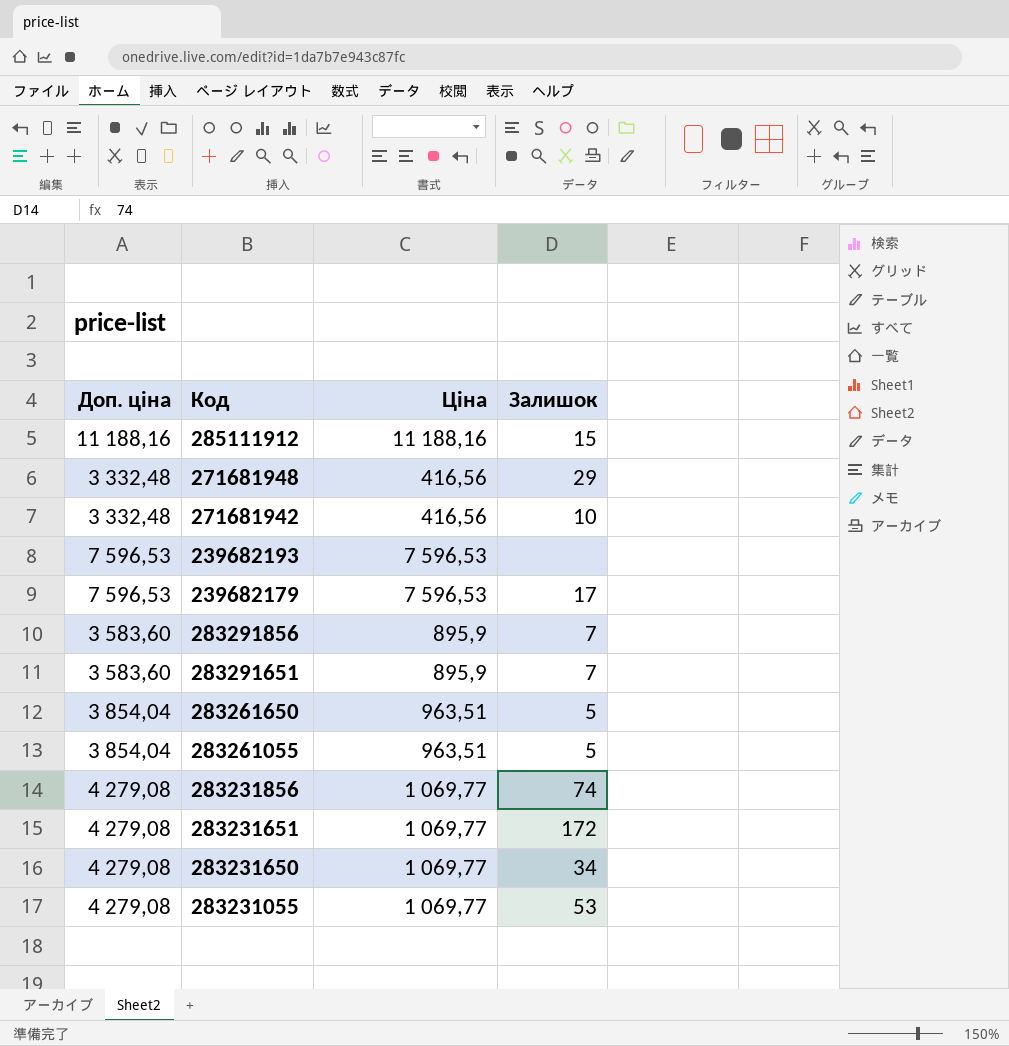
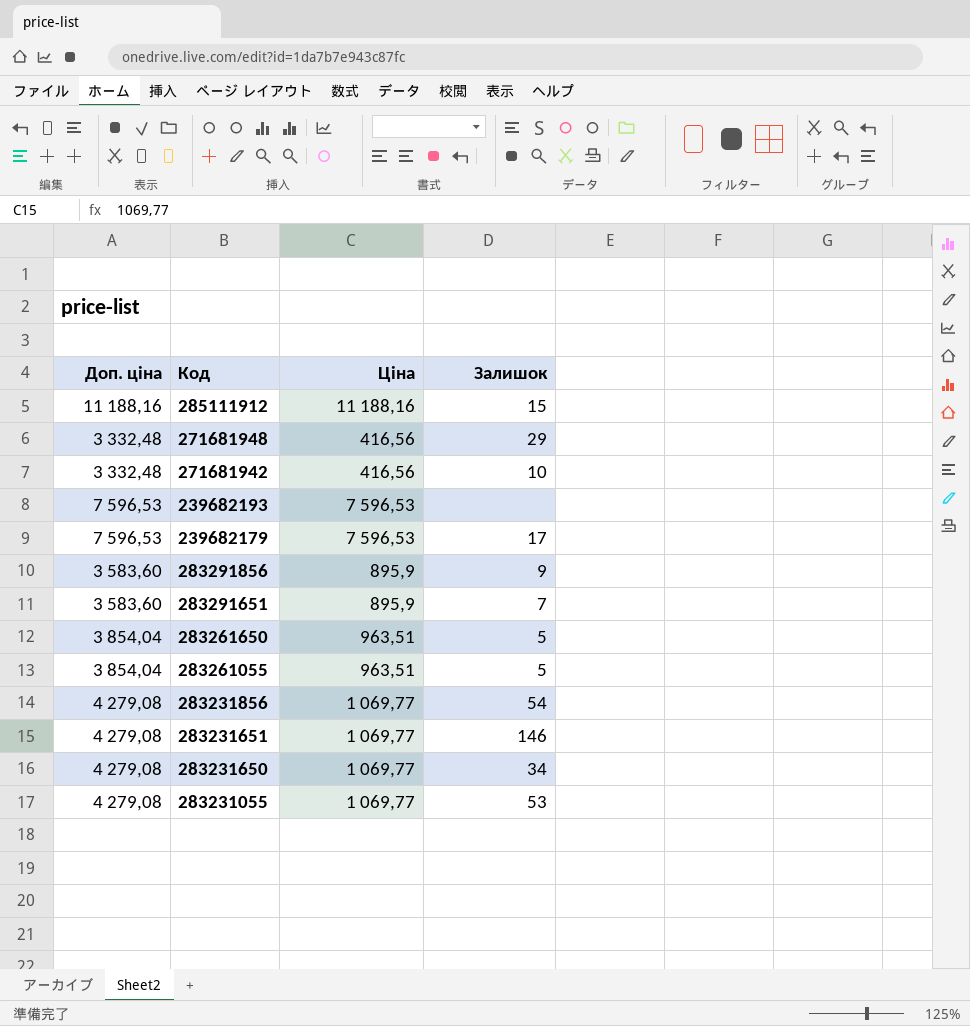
283291856 | Залишок: 7 -> 9
283231856 | Залишок: 74 -> 54
283231651 | Залишок: 172 -> 146

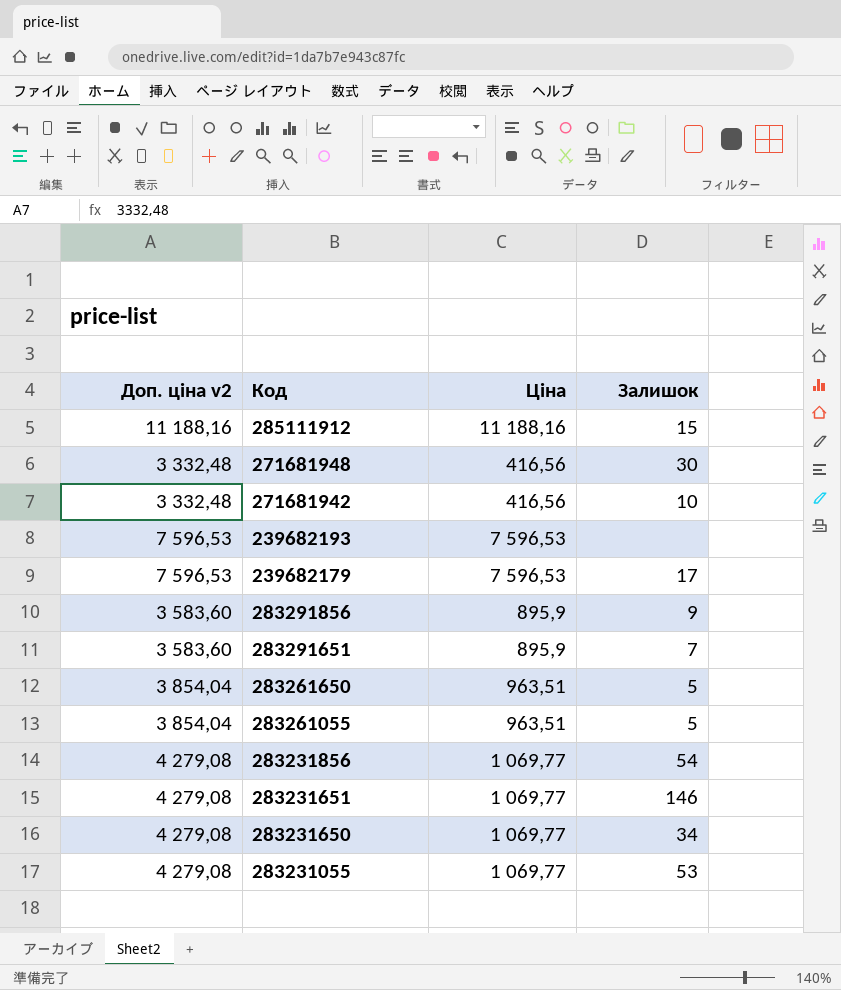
column name: Доп. ціна -> Доп. ціна v2
271681948 | Залишок: 29 -> 30

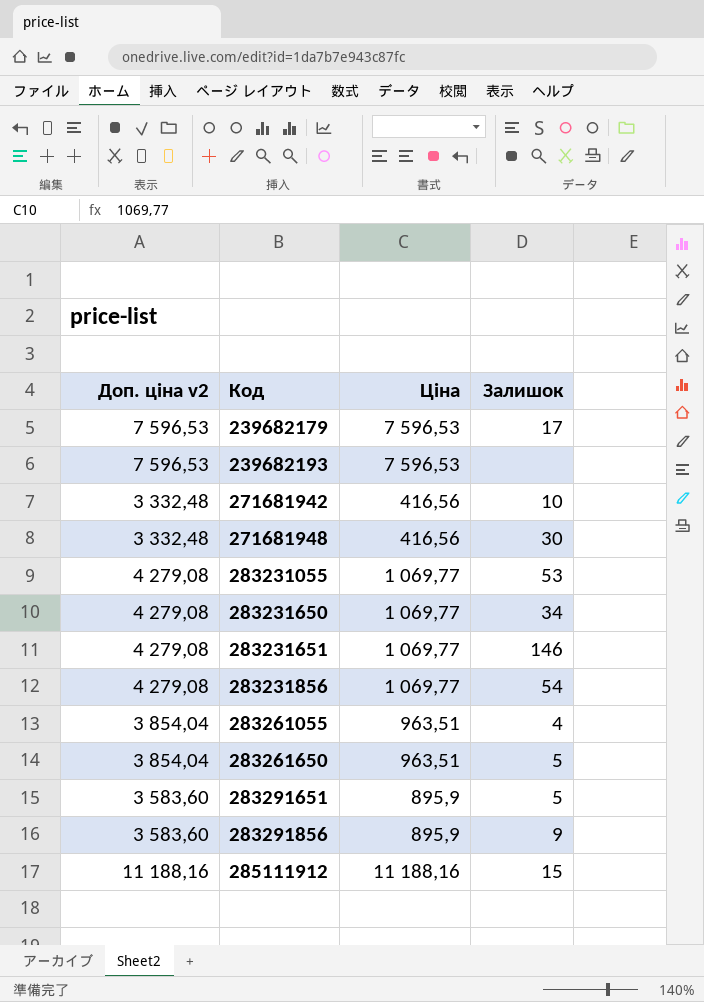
row order: none -> Код ascending
283261055 | Залишок: 5 -> 4
283291651 | Залишок: 7 -> 5

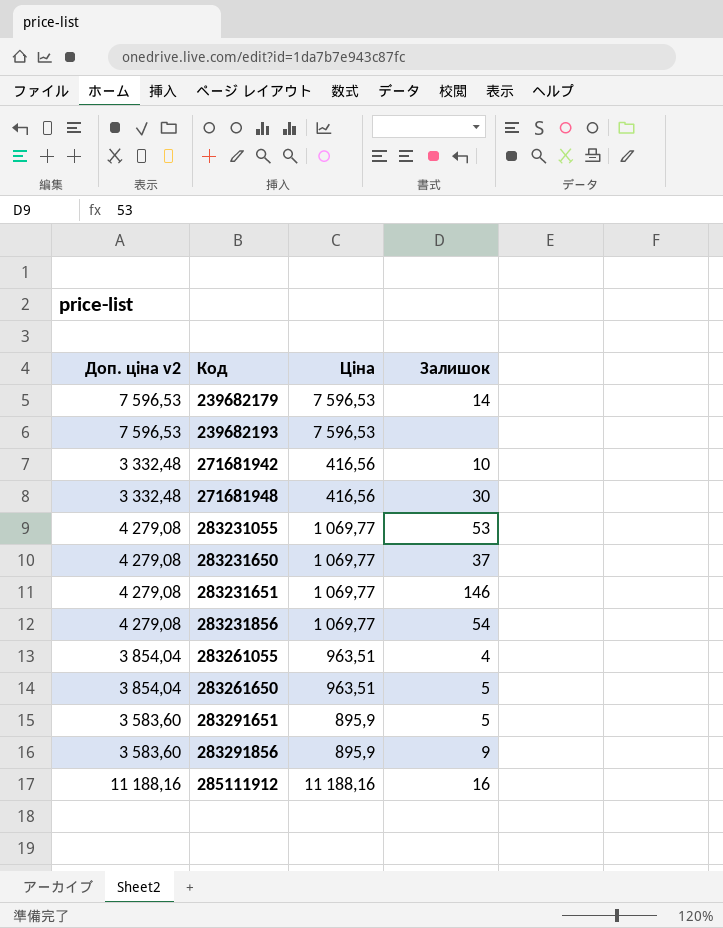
239682179 | Залишок: 17 -> 14
283231650 | Залишок: 34 -> 37
285111912 | Залишок: 15 -> 16

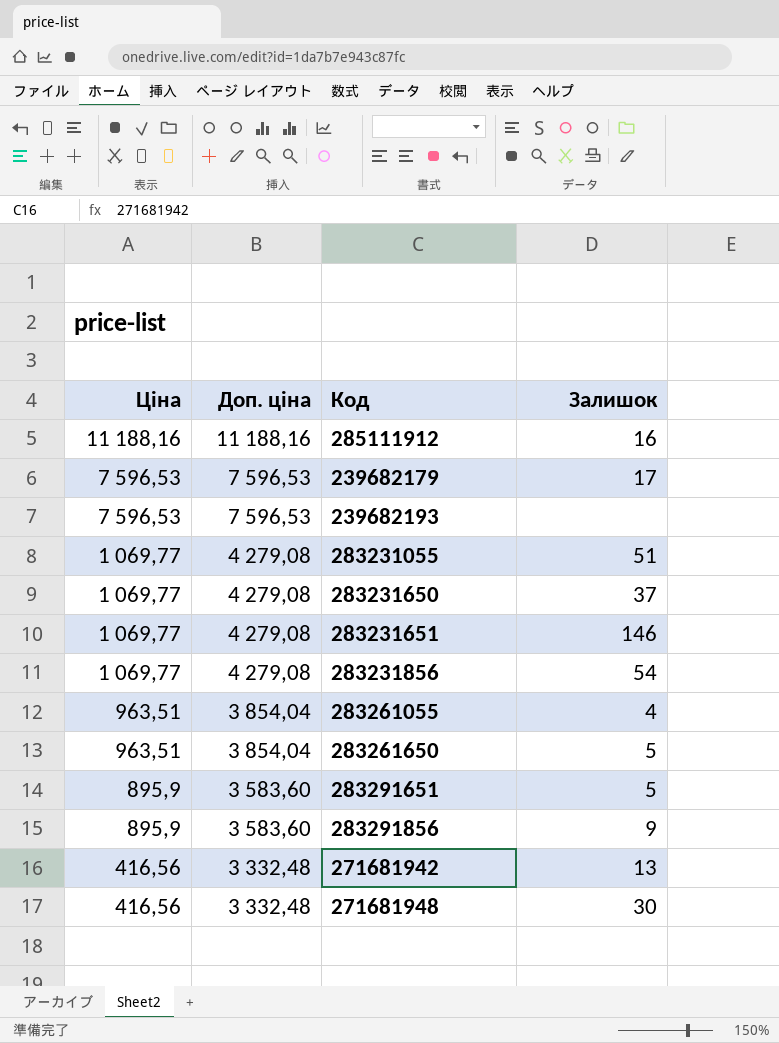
row order: Код ascending -> Ціна descending
column Ціна | position: 3 -> 1
column name: Доп. ціна v2 -> Доп. ціна
239682179 | Залишок: 14 -> 17
283231055 | Залишок: 53 -> 51
271681942 | Залишок: 10 -> 13

